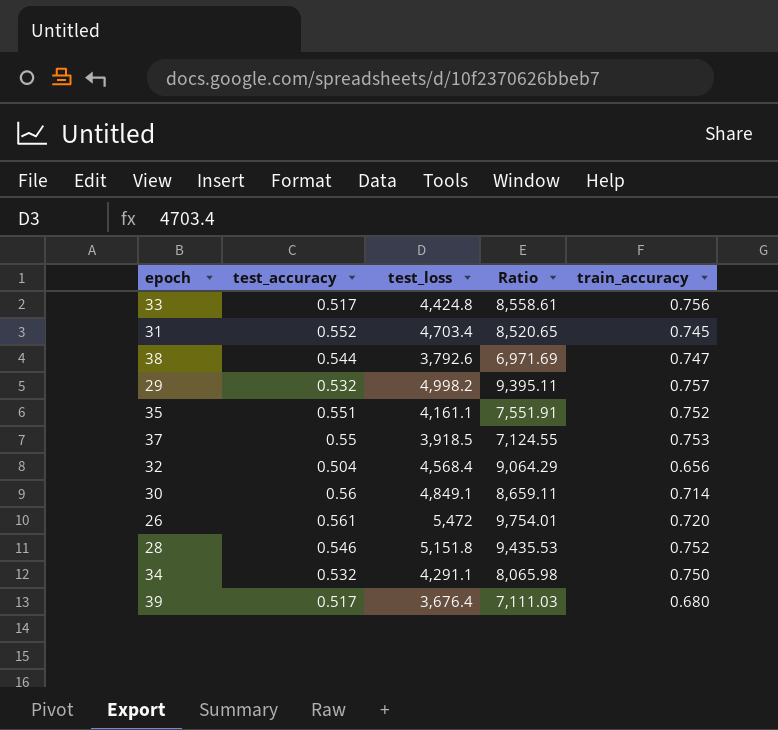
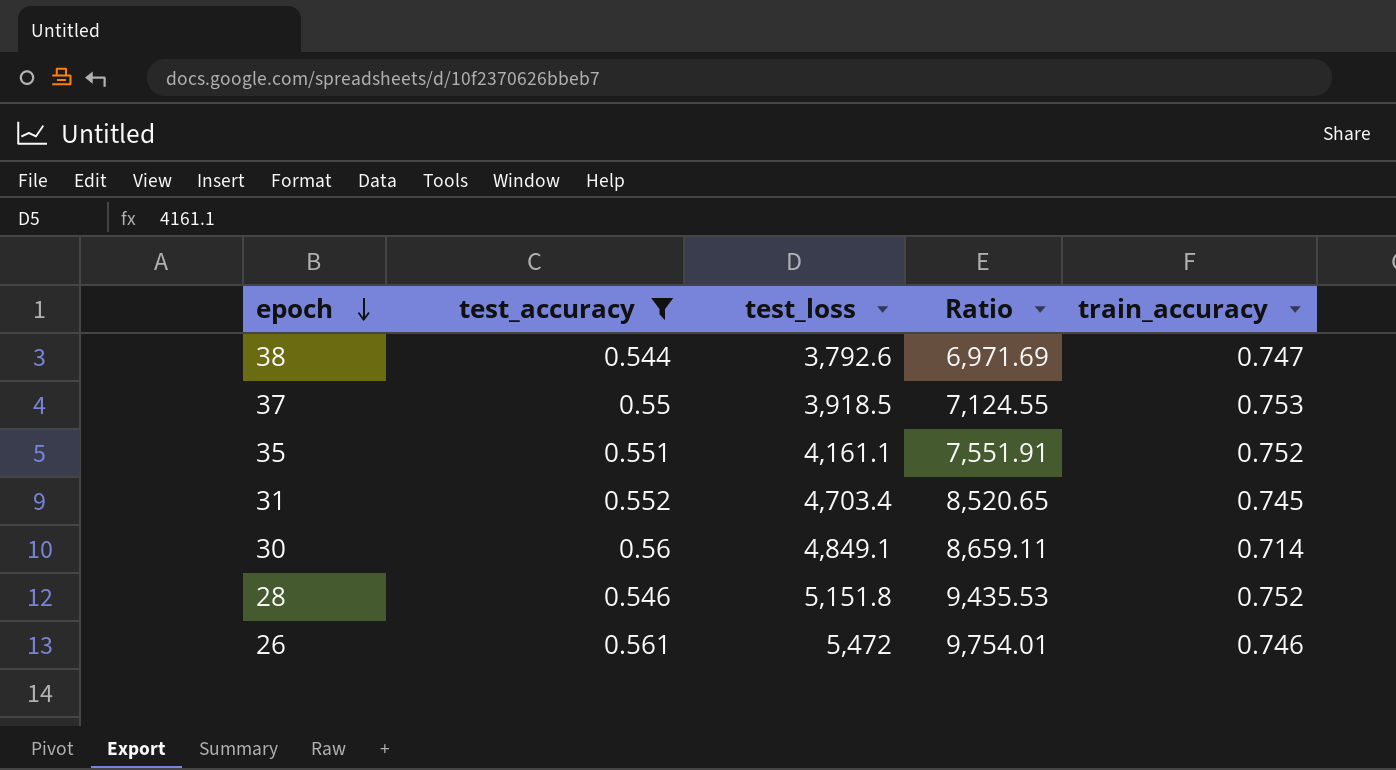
filter: none -> test_accuracy >= 0.544
row order: none -> epoch descending
26 | train_accuracy: 0.720 -> 0.746

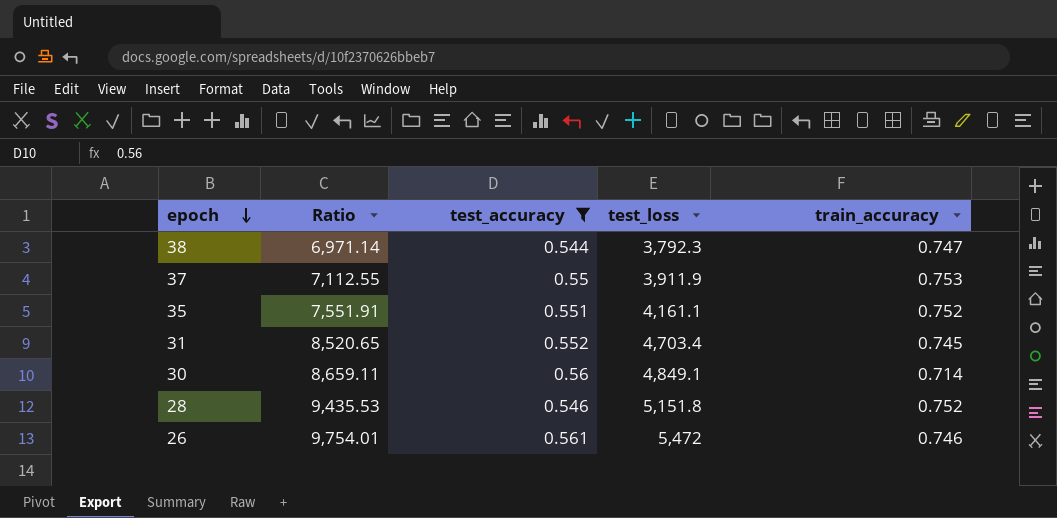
column Ratio | position: 4 -> 2
38 | Ratio: 6,971.69 -> 6,971.14
38 | test_loss: 3,792.6 -> 3,792.3
37 | Ratio: 7,124.55 -> 7,112.55
37 | test_loss: 3,918.5 -> 3,911.9

